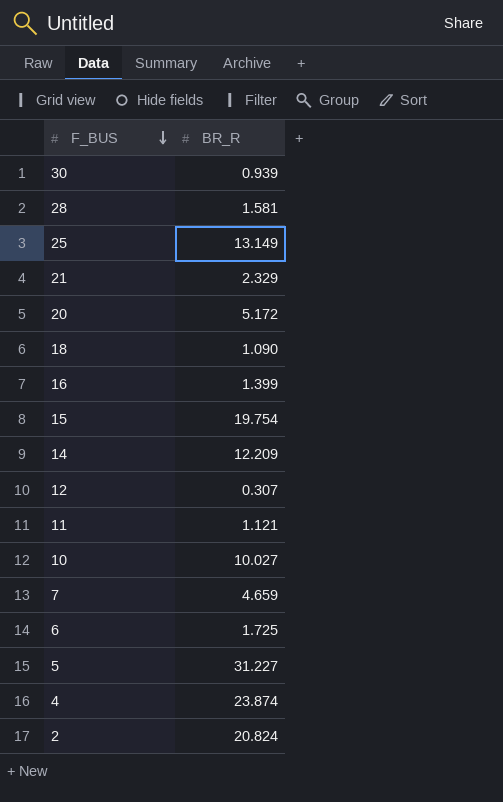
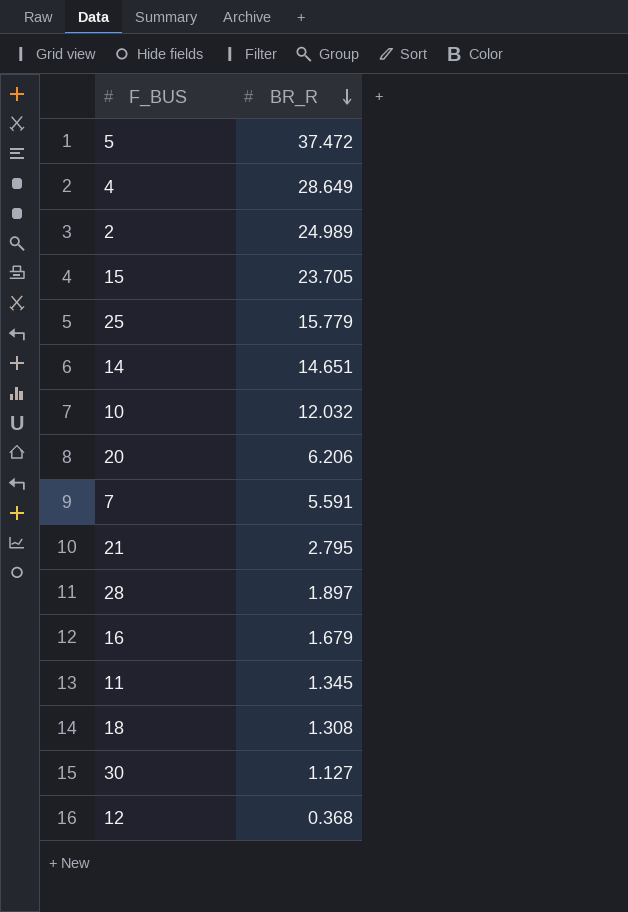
row order: F_BUS descending -> BR_R descending
row 6: 1.725 -> none
5 | BR_R: 31.227 -> 37.472
4 | BR_R: 23.874 -> 28.649
2 | BR_R: 20.824 -> 24.989
15 | BR_R: 19.754 -> 23.705
25 | BR_R: 13.149 -> 15.779
14 | BR_R: 12.209 -> 14.651
10 | BR_R: 10.027 -> 12.032
20 | BR_R: 5.172 -> 6.206
7 | BR_R: 4.659 -> 5.591
21 | BR_R: 2.329 -> 2.795
28 | BR_R: 1.581 -> 1.897
16 | BR_R: 1.399 -> 1.679
11 | BR_R: 1.121 -> 1.345
18 | BR_R: 1.090 -> 1.308
30 | BR_R: 0.939 -> 1.127
12 | BR_R: 0.307 -> 0.368

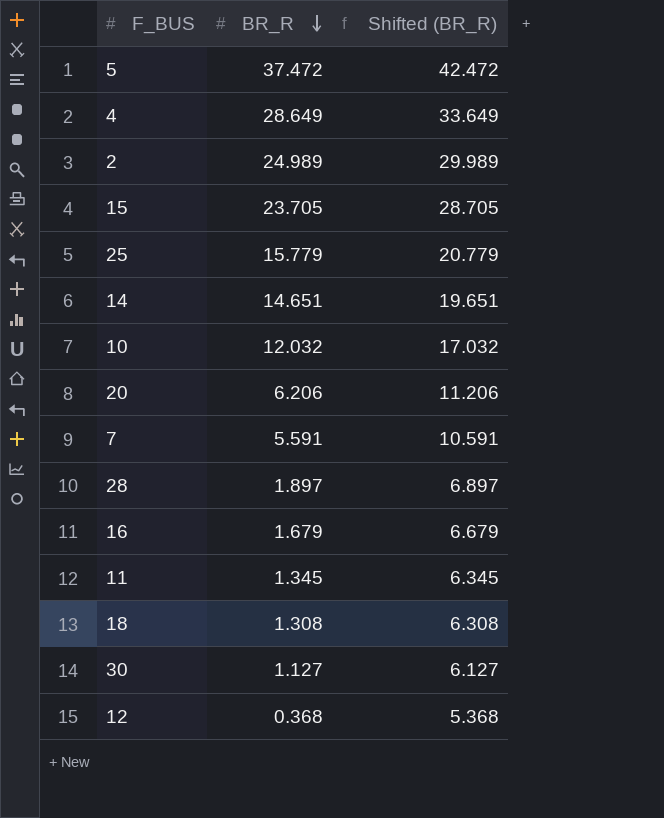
column Shifted (BR_R) | formula: none -> [BR_R] + 5
row 21: 2.795 -> none

